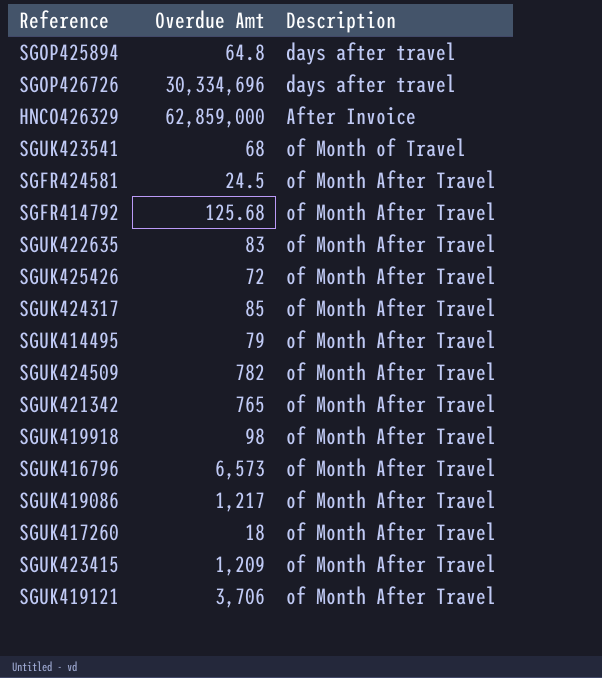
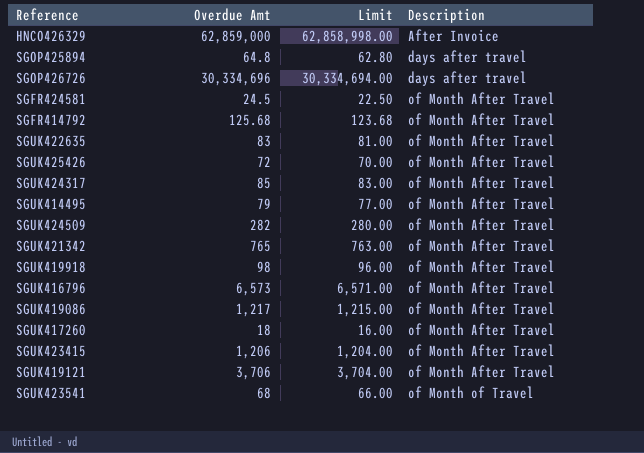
row order: none -> Description ascending
column Limit | formula: none -> [Overdue Amt] - 2
SGUK424509 | Overdue Amt: 782 -> 282
SGUK423415 | Overdue Amt: 1,209 -> 1,206

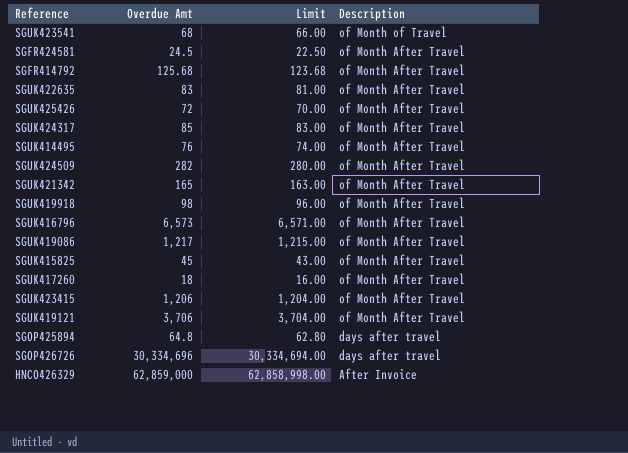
row order: Description ascending -> Description descending
SGUK414495 | Overdue Amt: 79 -> 76
SGUK414495 | Limit: 77.00 -> 74.00
SGUK421342 | Overdue Amt: 765 -> 165
SGUK421342 | Limit: 763.00 -> 163.00
row SGUK415825: none -> 45 | 43.00 | of Month After Travel

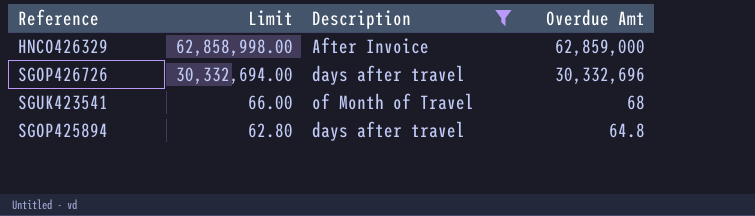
filter: none -> Description != of Month After Travel
row order: Description descending -> Limit descending
column Overdue Amt | position: 2 -> 4
SGOP426726 | Limit: 30,334,694.00 -> 30,332,694.00
SGOP426726 | Overdue Amt: 30,334,696 -> 30,332,696

